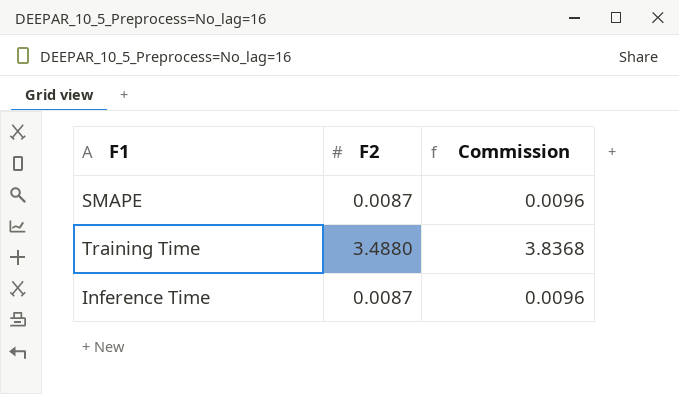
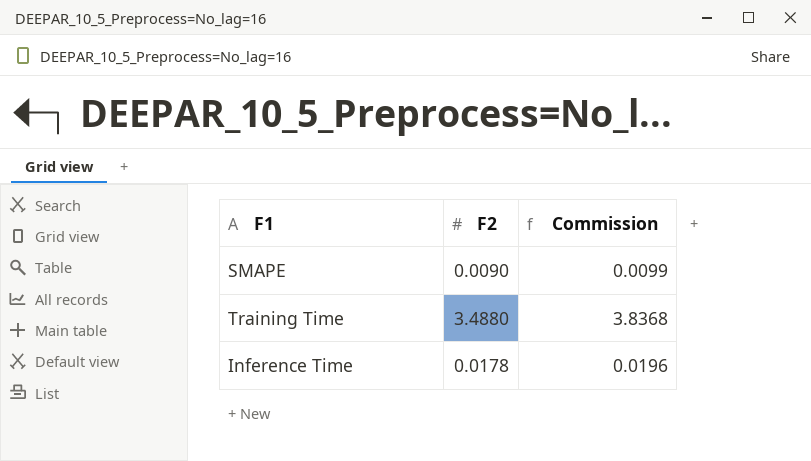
SMAPE | F2: 0.0087 -> 0.0090
SMAPE | Commission: 0.0096 -> 0.0099
Inference Time | F2: 0.0087 -> 0.0178
Inference Time | Commission: 0.0096 -> 0.0196

